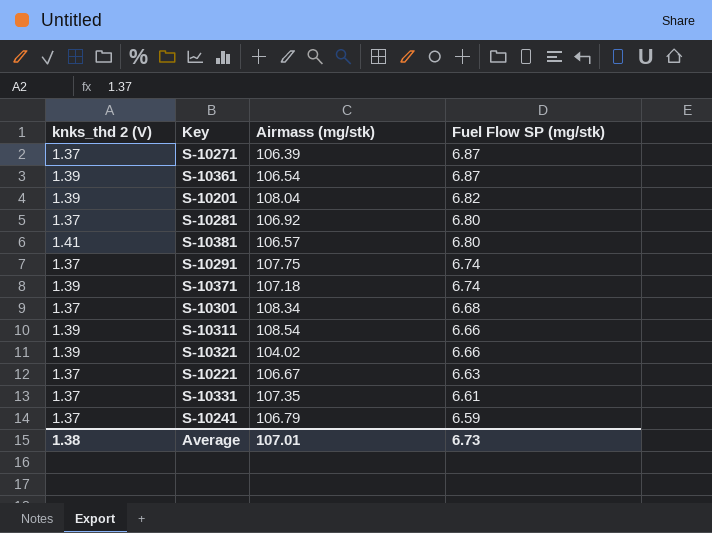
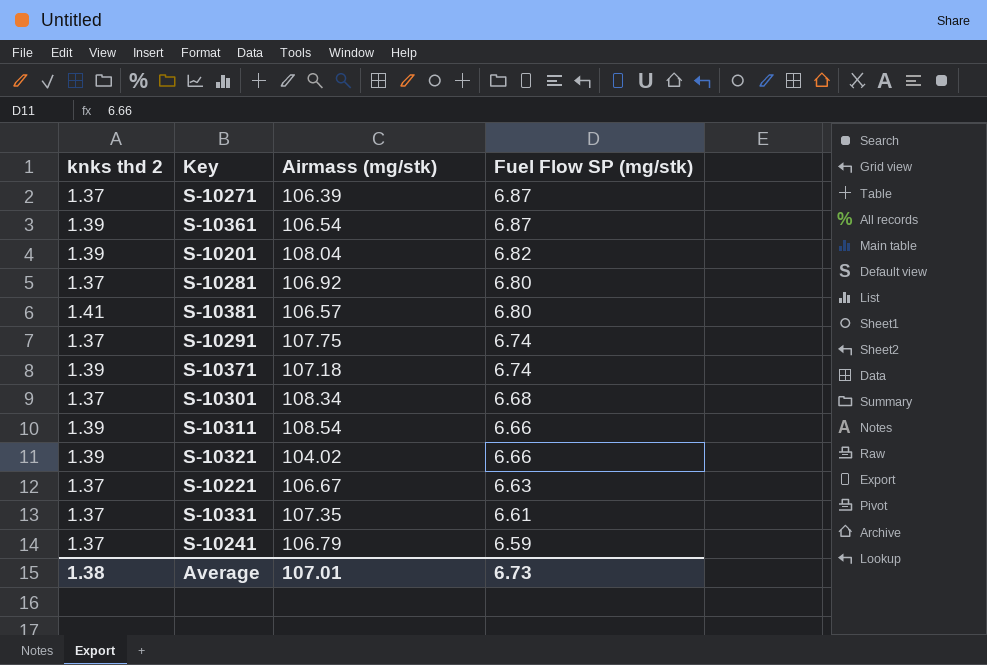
column name: knks_thd 2 (V) -> knks thd 2

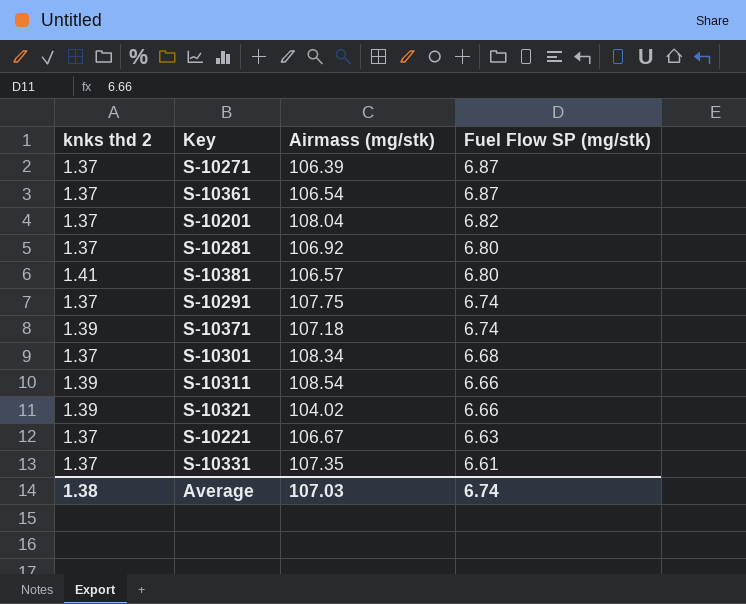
row S-10241: 1.37 | 106.79 | 6.59 -> none
S-10361 | knks thd 2: 1.39 -> 1.37
S-10201 | knks thd 2: 1.39 -> 1.37
Average | Airmass (mg/stk): 107.01 -> 107.03
Average | Fuel Flow SP (mg/stk): 6.73 -> 6.74

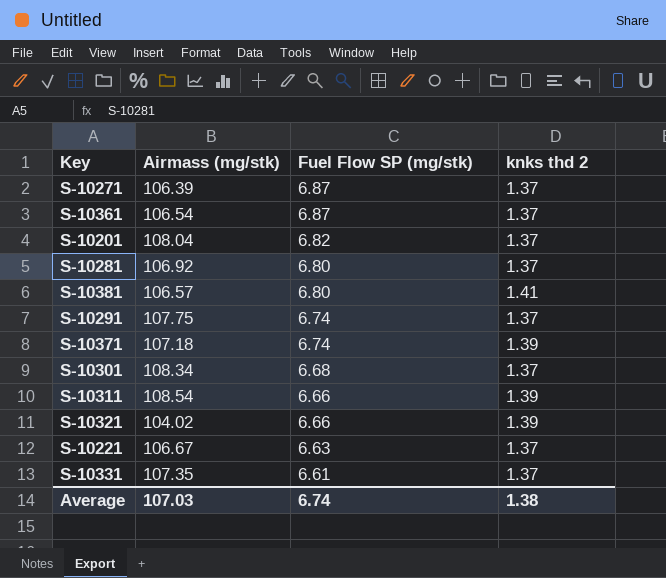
column knks thd 2 | position: 1 -> 4

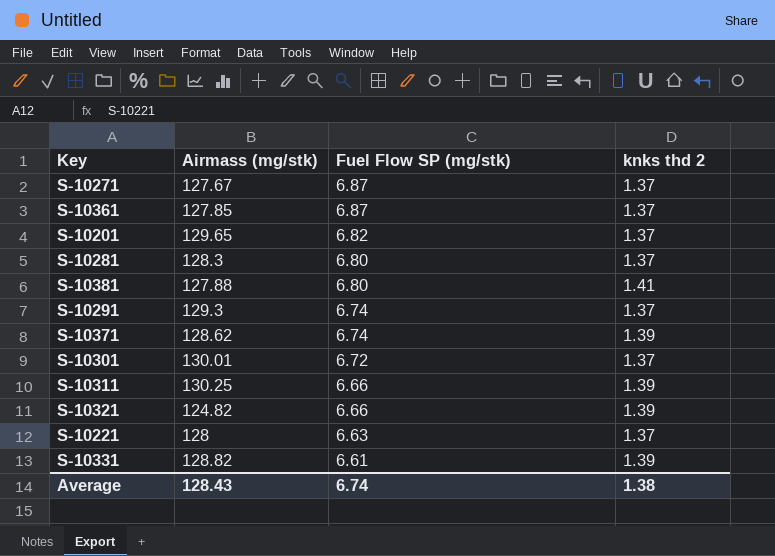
S-10271 | Airmass (mg/stk): 106.39 -> 127.67
S-10361 | Airmass (mg/stk): 106.54 -> 127.85
S-10201 | Airmass (mg/stk): 108.04 -> 129.65
S-10281 | Airmass (mg/stk): 106.92 -> 128.3
S-10381 | Airmass (mg/stk): 106.57 -> 127.88
S-10291 | Airmass (mg/stk): 107.75 -> 129.3
S-10371 | Airmass (mg/stk): 107.18 -> 128.62
S-10301 | Airmass (mg/stk): 108.34 -> 130.01
S-10301 | Fuel Flow SP (mg/stk): 6.68 -> 6.72
S-10311 | Airmass (mg/stk): 108.54 -> 130.25
S-10321 | Airmass (mg/stk): 104.02 -> 124.82
S-10221 | Airmass (mg/stk): 106.67 -> 128
S-10331 | Airmass (mg/stk): 107.35 -> 128.82
S-10331 | knks thd 2: 1.37 -> 1.39
Average | Airmass (mg/stk): 107.03 -> 128.43

